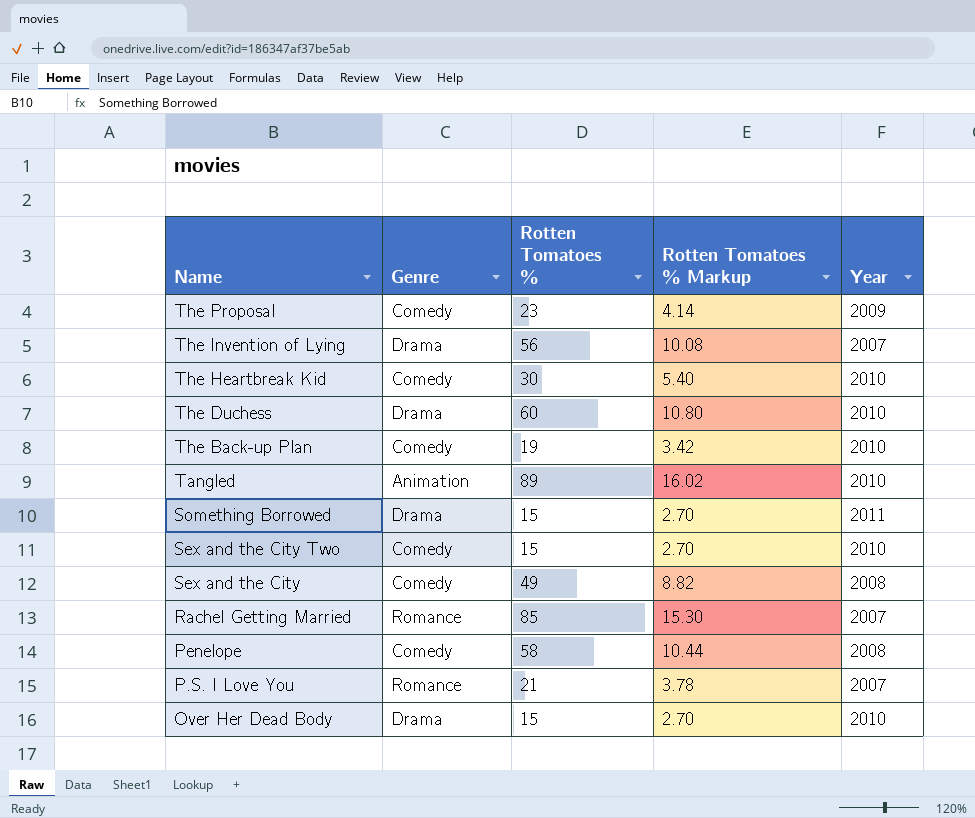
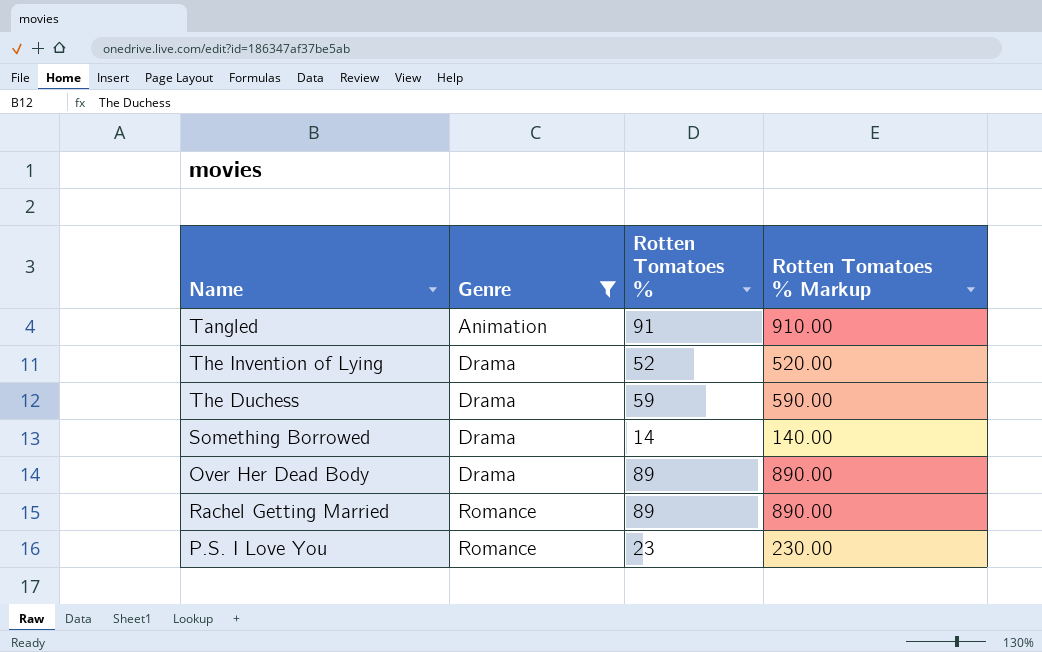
filter: none -> Genre != Comedy
row order: Name descending -> Genre ascending
column Year | position: 5 -> none
column Rotten Tomatoes % Markup | formula: [Rotten Tomatoes %] * 0.18 -> [Rotten Tomatoes %] * 10
Tangled | Rotten Tomatoes %: 89 -> 91
The Invention of Lying | Rotten Tomatoes %: 56 -> 52
The Duchess | Rotten Tomatoes %: 60 -> 59
Something Borrowed | Rotten Tomatoes %: 15 -> 14
Over Her Dead Body | Rotten Tomatoes %: 15 -> 89
Rachel Getting Married | Rotten Tomatoes %: 85 -> 89
P.S. I Love You | Rotten Tomatoes %: 21 -> 23

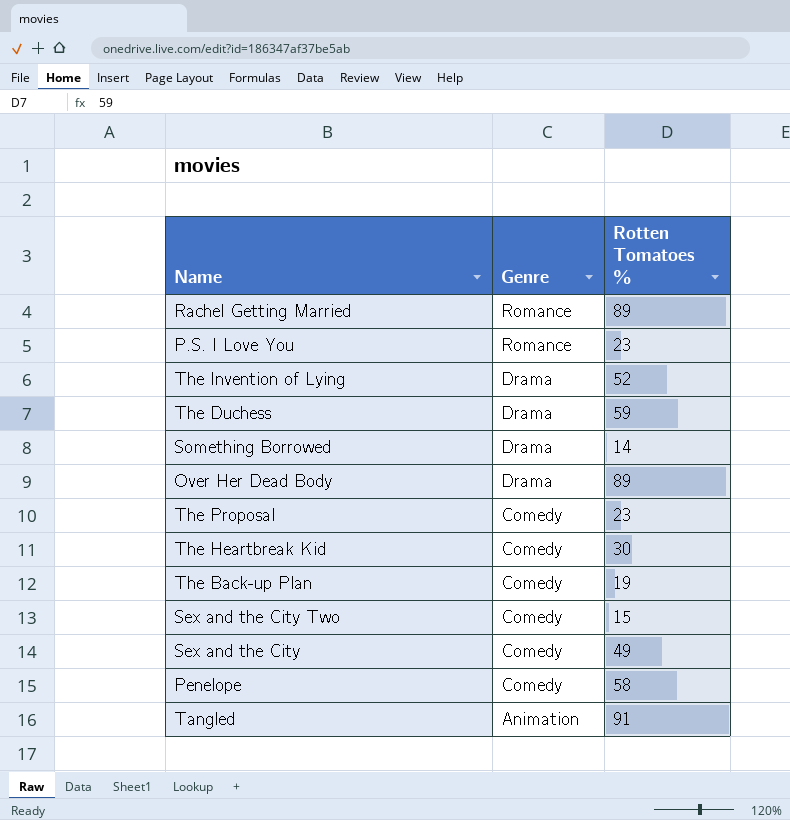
filter: Genre != Comedy -> none
row order: Genre ascending -> Genre descending
column Rotten Tomatoes % Markup | formula: [Rotten Tomatoes %] * 10 -> none

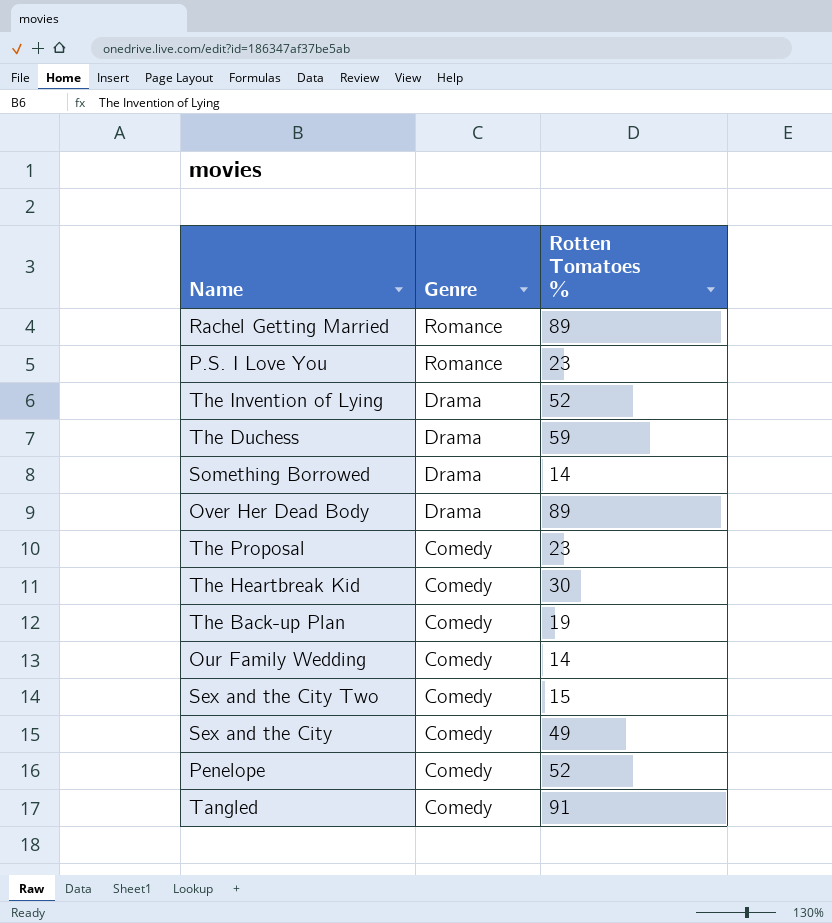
row Our Family Wedding: none -> Comedy | 14
Penelope | Rotten Tomatoes %: 58 -> 52
Tangled | Genre: Animation -> Comedy

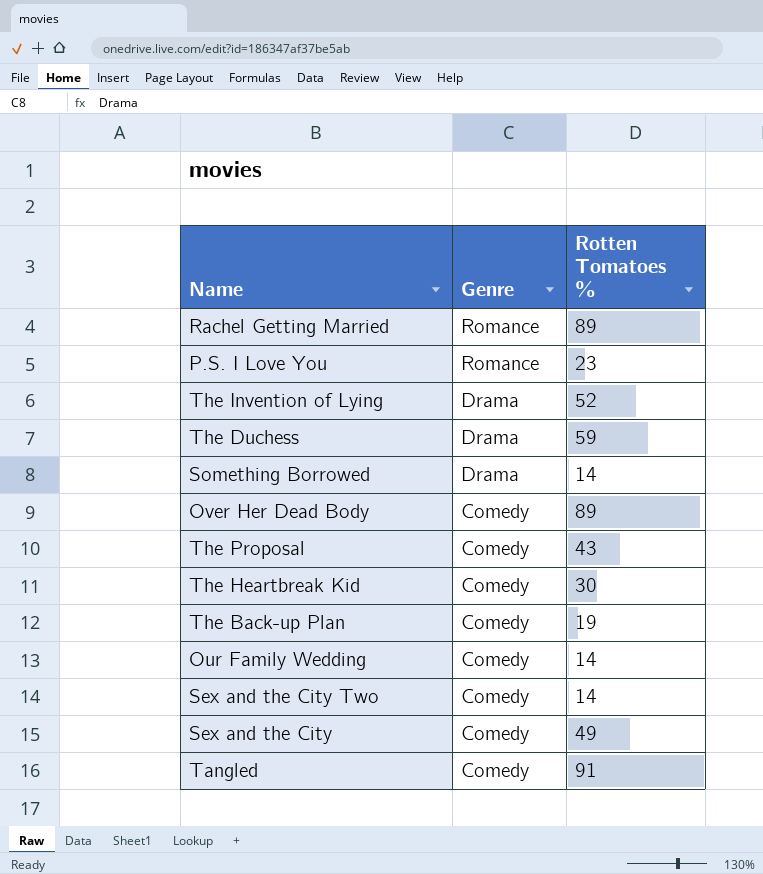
row Penelope: Comedy | 52 -> none
Over Her Dead Body | Genre: Drama -> Comedy
The Proposal | Rotten Tomatoes %: 23 -> 43
Sex and the City Two | Rotten Tomatoes %: 15 -> 14

